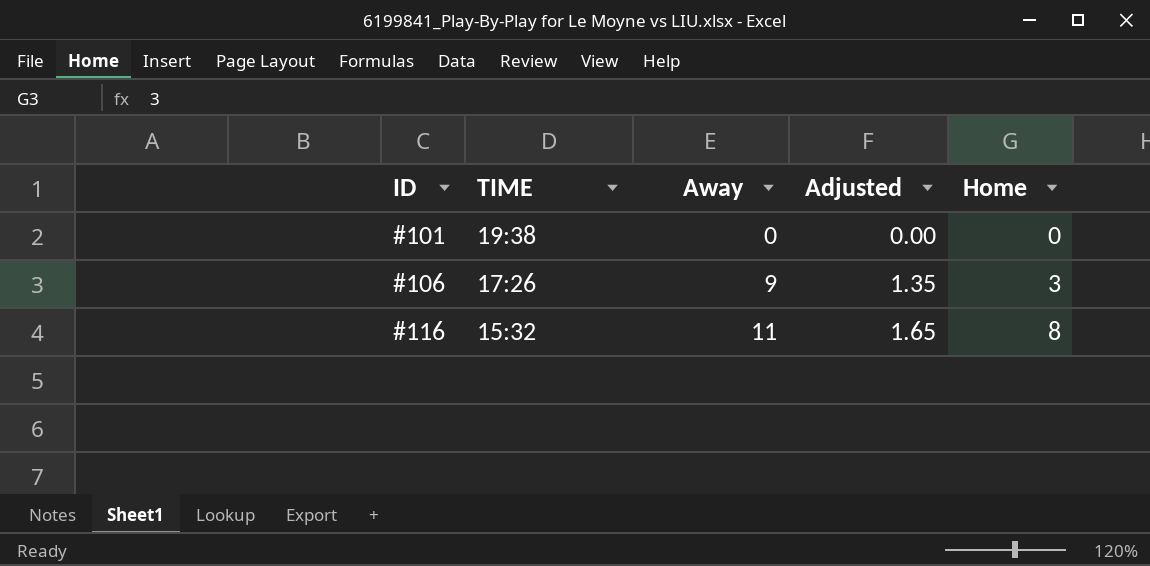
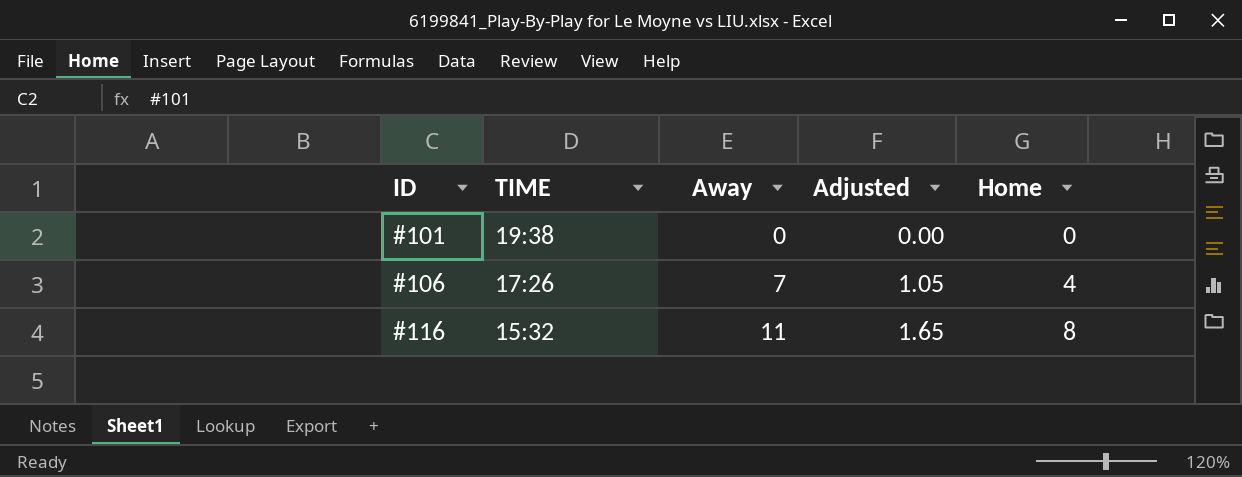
#106 | Away: 9 -> 7
#106 | Adjusted: 1.35 -> 1.05
#106 | Home: 3 -> 4

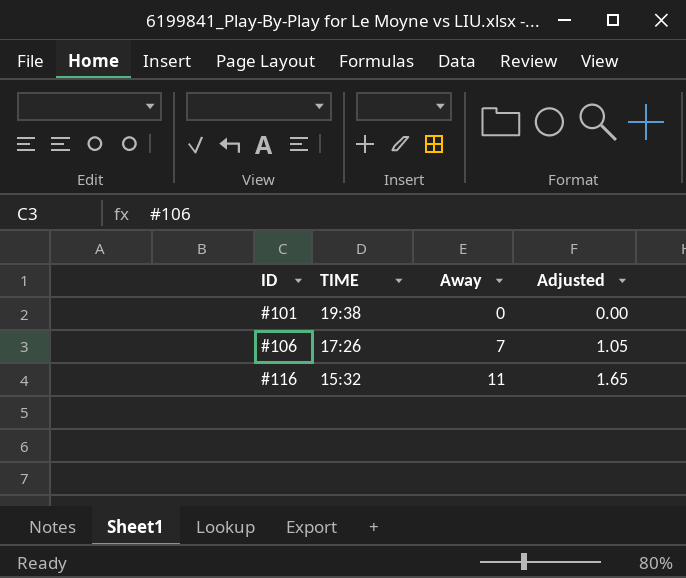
column Home | position: 5 -> none

